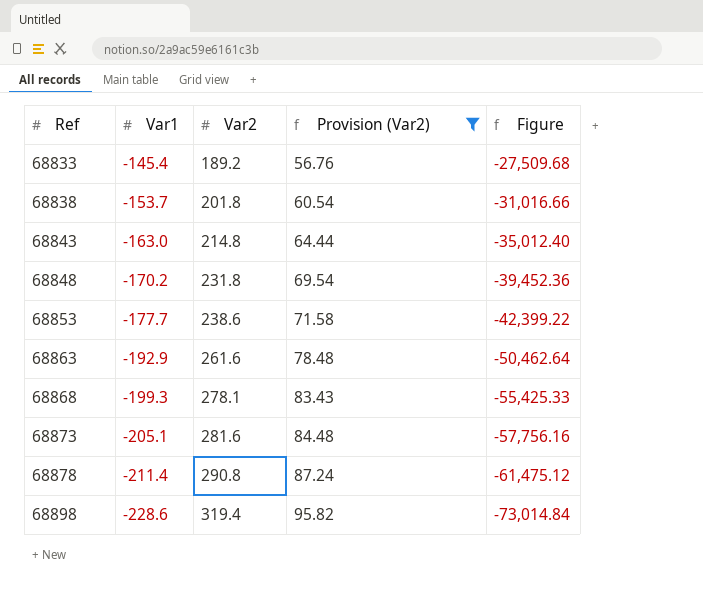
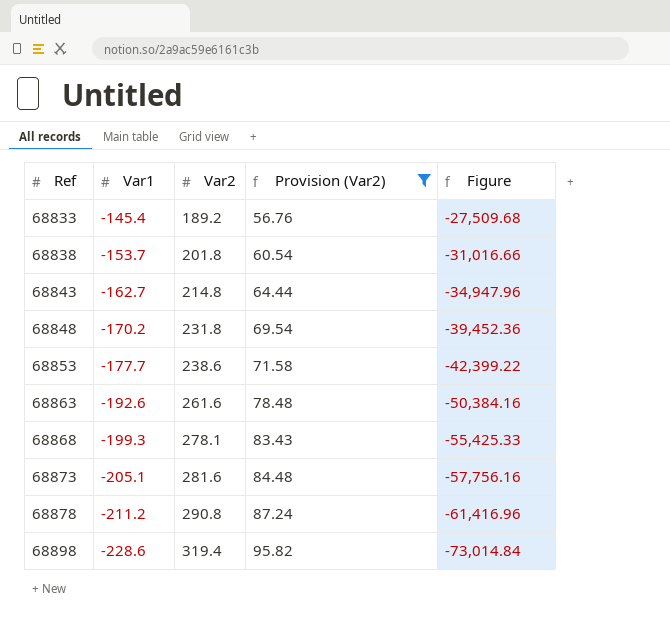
68843 | Var1: -163.0 -> -162.7
68843 | Figure: -35,012.40 -> -34,947.96
68863 | Var1: -192.9 -> -192.6
68863 | Figure: -50,462.64 -> -50,384.16
68878 | Var1: -211.4 -> -211.2
68878 | Figure: -61,475.12 -> -61,416.96

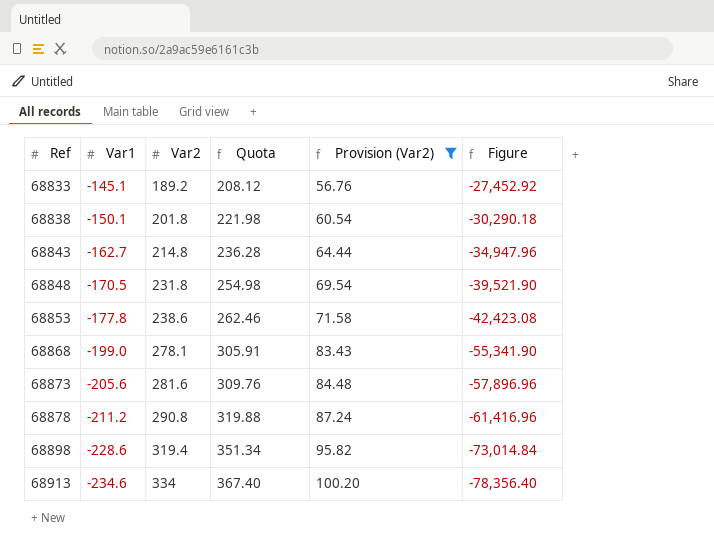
column Quota | formula: none -> [Var2] * 1.1
row 68863: -192.6 | 261.6 | 78.48 | -50,384.16 -> none
68833 | Var1: -145.4 -> -145.1
68833 | Figure: -27,509.68 -> -27,452.92
68838 | Var1: -153.7 -> -150.1
68838 | Figure: -31,016.66 -> -30,290.18
68848 | Var1: -170.2 -> -170.5
68848 | Figure: -39,452.36 -> -39,521.90
68853 | Var1: -177.7 -> -177.8
68853 | Figure: -42,399.22 -> -42,423.08
68868 | Var1: -199.3 -> -199.0
68868 | Figure: -55,425.33 -> -55,341.90
68873 | Var1: -205.1 -> -205.6
68873 | Figure: -57,756.16 -> -57,896.96
row 68913: none -> -234.6 | 334 | 367.40 | 100.20 | -78,356.40

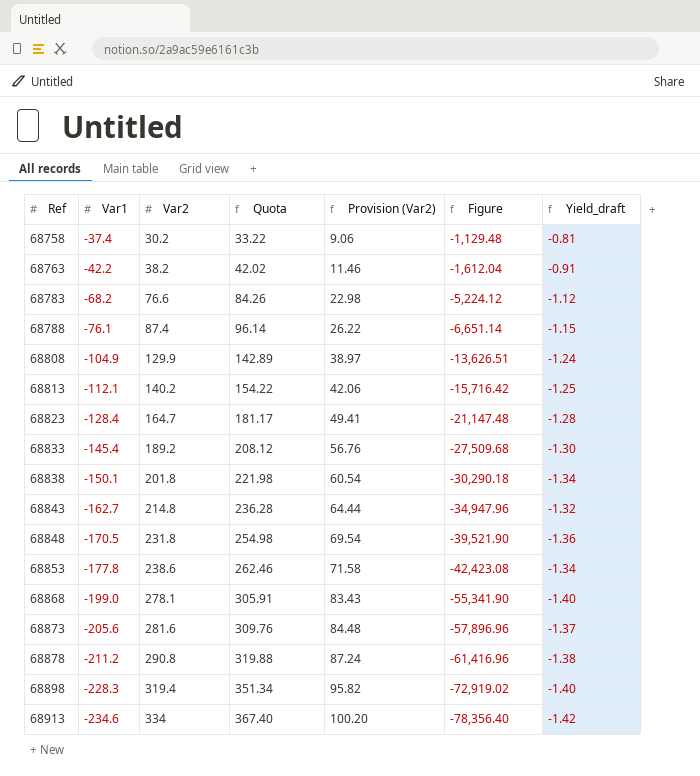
filter: Provision (Var2) >= 56.76 -> none
column Yield_draft | formula: none -> [Var2] / [Var1]
68833 | Var1: -145.1 -> -145.4
68833 | Figure: -27,452.92 -> -27,509.68
68898 | Var1: -228.6 -> -228.3
68898 | Figure: -73,014.84 -> -72,919.02

